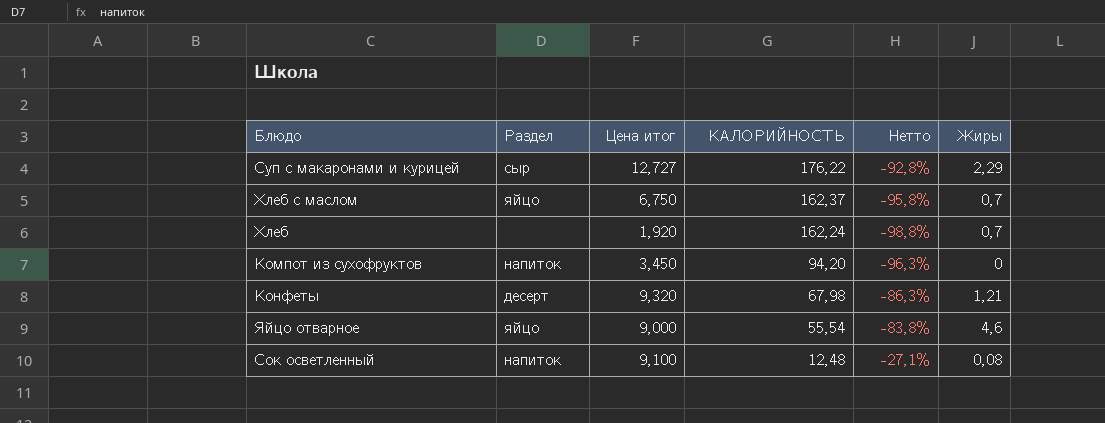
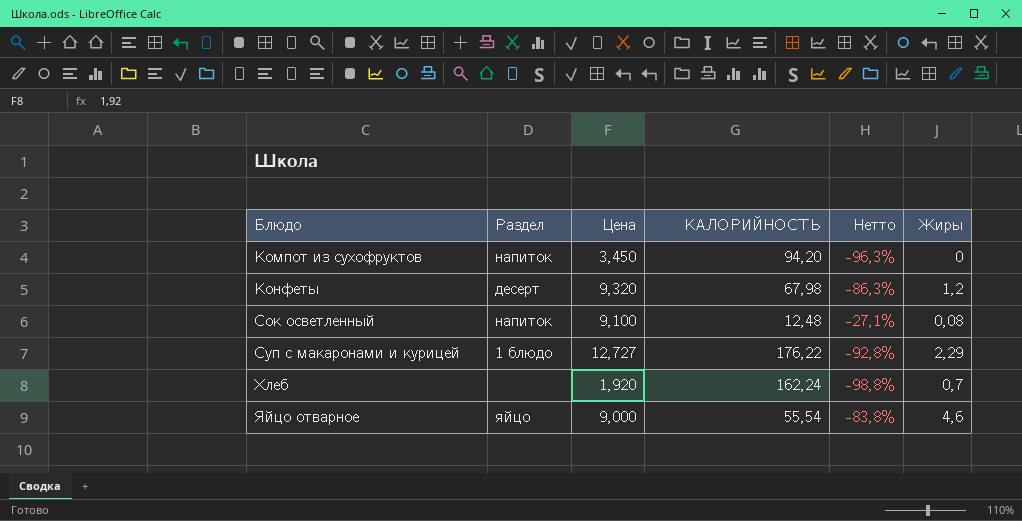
row order: КАЛОРИЙНОСТЬ descending -> Блюдо ascending
column name: Цена итог -> Цена
row Хлеб с маслом: яйцо | 6,750 | 162,37 | -95,8% | 0,7 -> none
Конфеты | Жиры: 1,21 -> 1,2
Суп с макаронами и курицей | Раздел: сыр -> 1 блюдо

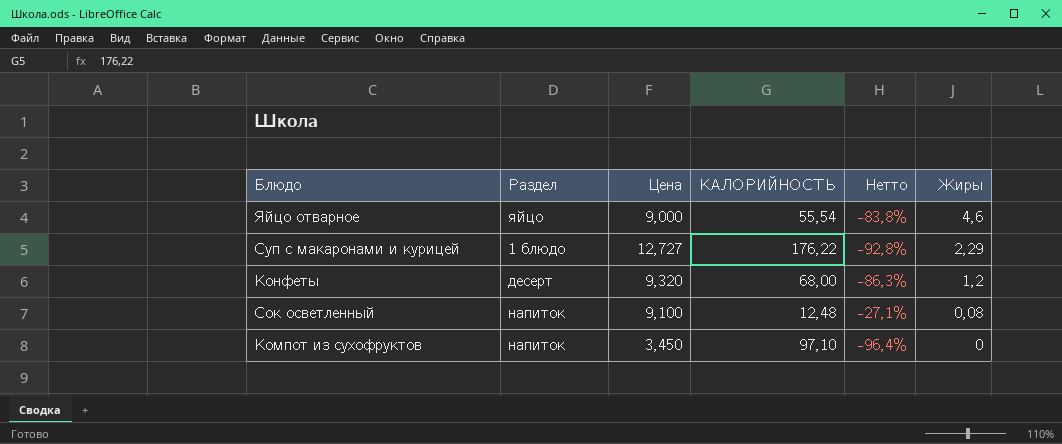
row order: Блюдо ascending -> Жиры descending
row Хлеб: none | 1,920 | 162,24 | -98,8% | 0,7 -> none
Конфеты | КАЛОРИЙНОСТЬ: 67,98 -> 68,00
Компот из сухофруктов | КАЛОРИЙНОСТЬ: 94,20 -> 97,10
Компот из сухофруктов | Нетто: -96,3% -> -96,4%

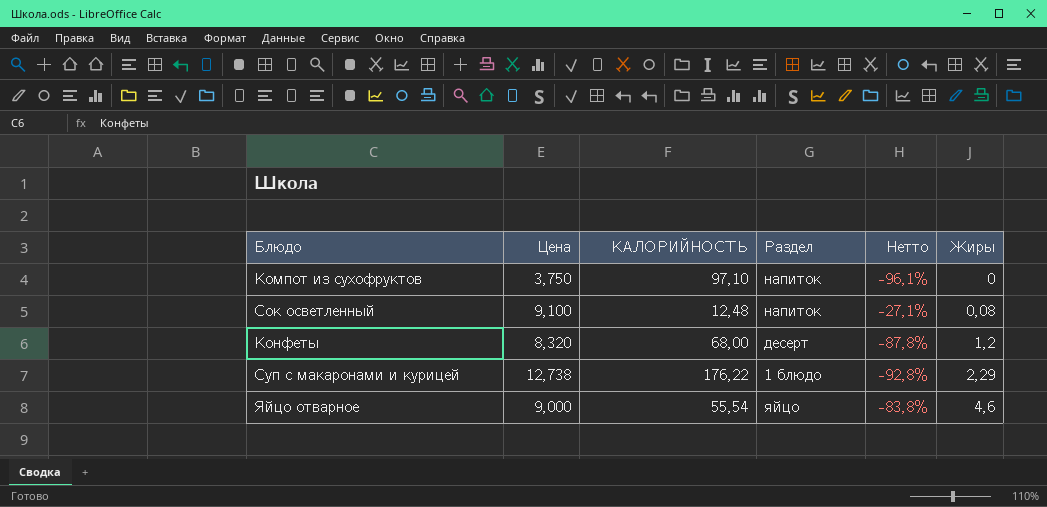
row order: Жиры descending -> Жиры ascending
column Раздел | position: 2 -> 4
Компот из сухофруктов | Цена: 3,450 -> 3,750
Компот из сухофруктов | Нетто: -96,4% -> -96,1%
Конфеты | Цена: 9,320 -> 8,320
Конфеты | Нетто: -86,3% -> -87,8%
Суп с макаронами и курицей | Цена: 12,727 -> 12,738

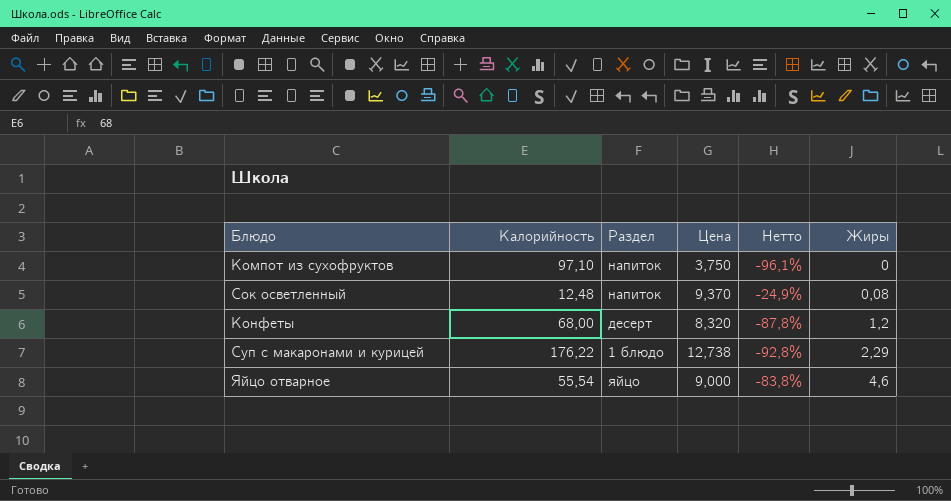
column name: КАЛОРИЙНОСТЬ -> Калорийность
column Цена | position: 2 -> 4
Сок осветленный | Цена: 9,100 -> 9,370
Сок осветленный | Нетто: -27,1% -> -24,9%

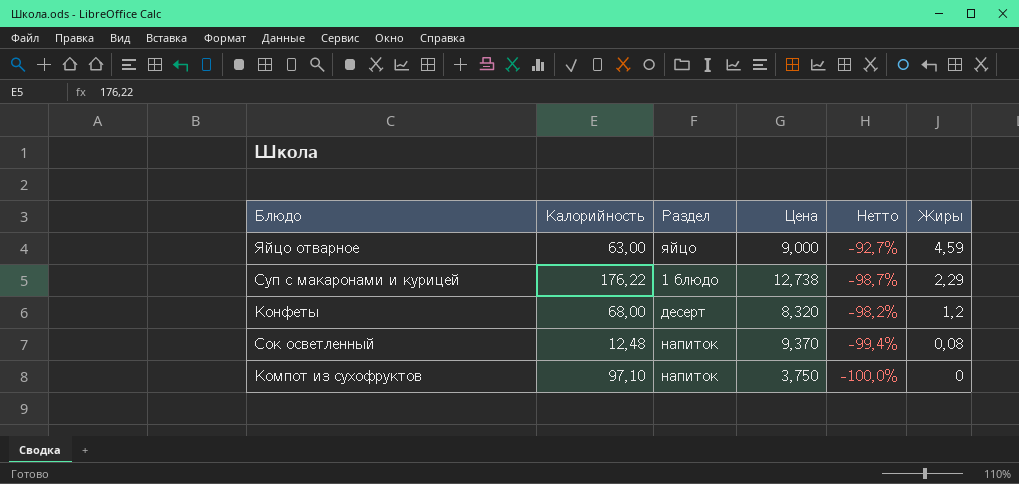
row order: Жиры ascending -> Жиры descending
column Нетто | formula: ([Цена] - [Калорийность]) / [Калорийность] -> ([Жиры] - [Калорийность]) / [Калорийность]
Яйцо отварное | Калорийность: 55,54 -> 63,00
Яйцо отварное | Жиры: 4,6 -> 4,59

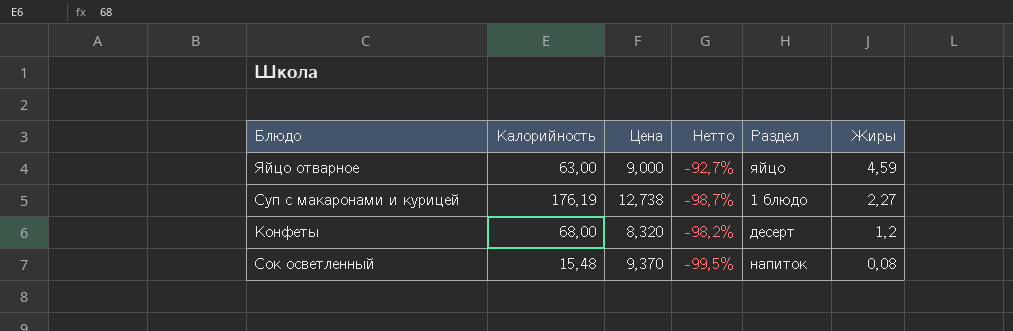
column Раздел | position: 3 -> 5
row Компот из сухофруктов: 97,10 | напиток | 3,750 | -100,0% | 0 -> none
Суп с макаронами и курицей | Калорийность: 176,22 -> 176,19
Суп с макаронами и курицей | Жиры: 2,29 -> 2,27
Сок осветленный | Калорийность: 12,48 -> 15,48
Сок осветленный | Нетто: -99,4% -> -99,5%

